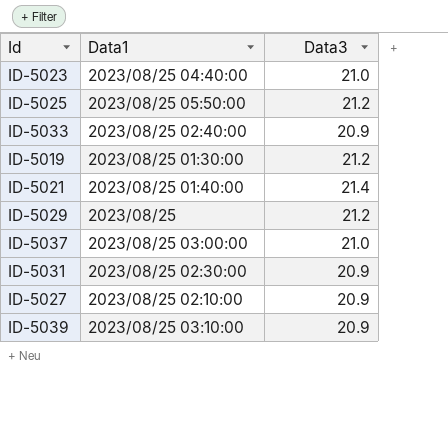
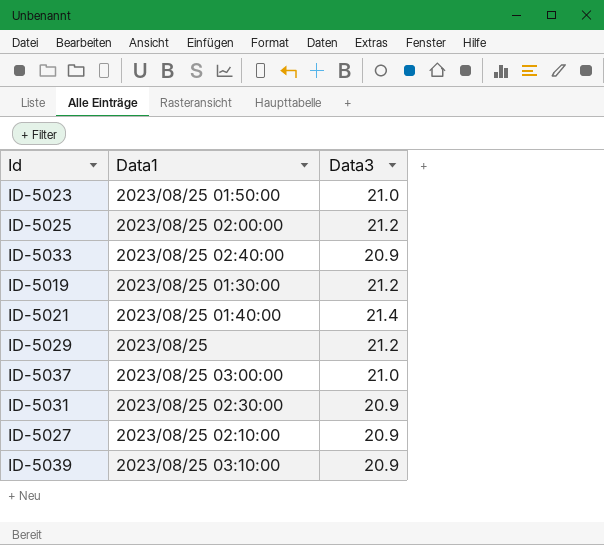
ID-5023 | Data1: 2023/08/25 04:40:00 -> 2023/08/25 01:50:00
ID-5025 | Data1: 2023/08/25 05:50:00 -> 2023/08/25 02:00:00

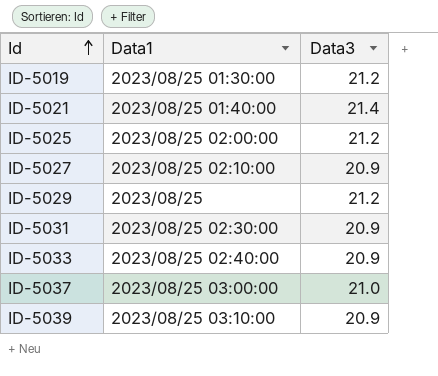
row order: none -> Id ascending
row ID-5023: 2023/08/25 01:50:00 | 21.0 -> none

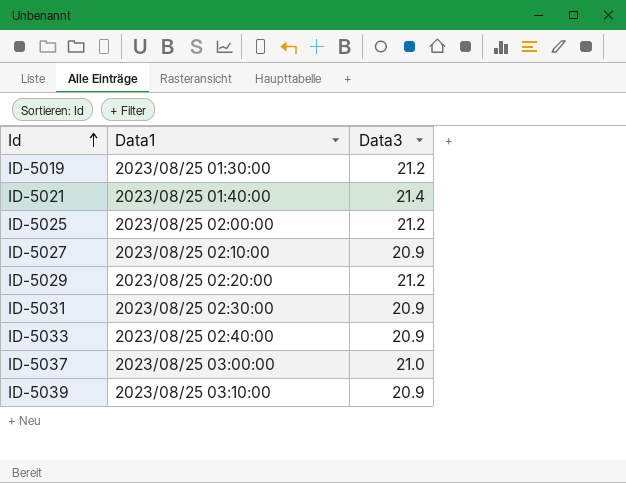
ID-5029 | Data1: 2023/08/25 -> 2023/08/25 02:20:00

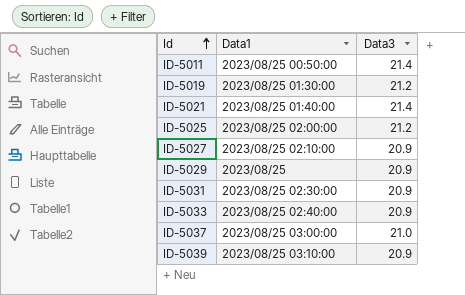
row ID-5011: none -> 2023/08/25 00:50:00 | 21.4
ID-5029 | Data1: 2023/08/25 02:20:00 -> 2023/08/25
ID-5029 | Data3: 21.2 -> 20.9

